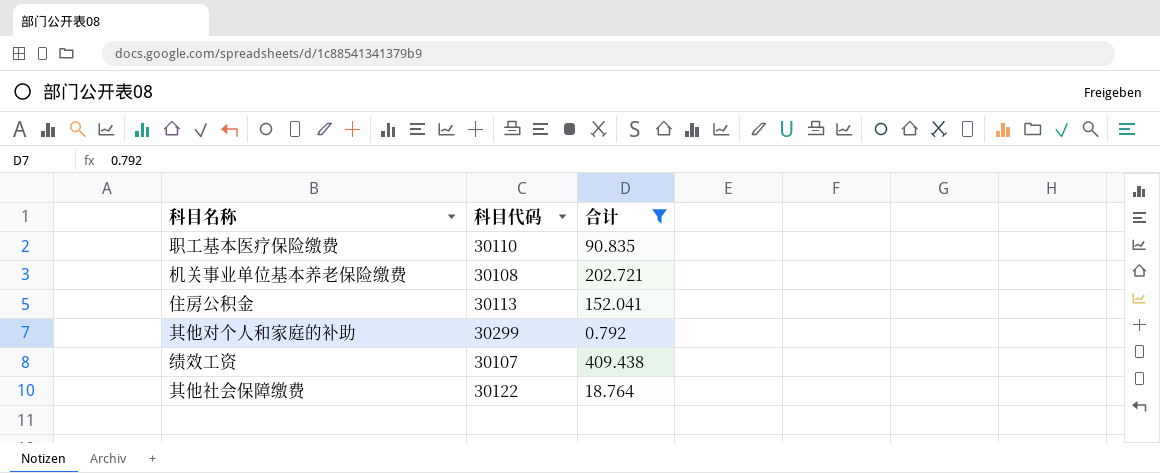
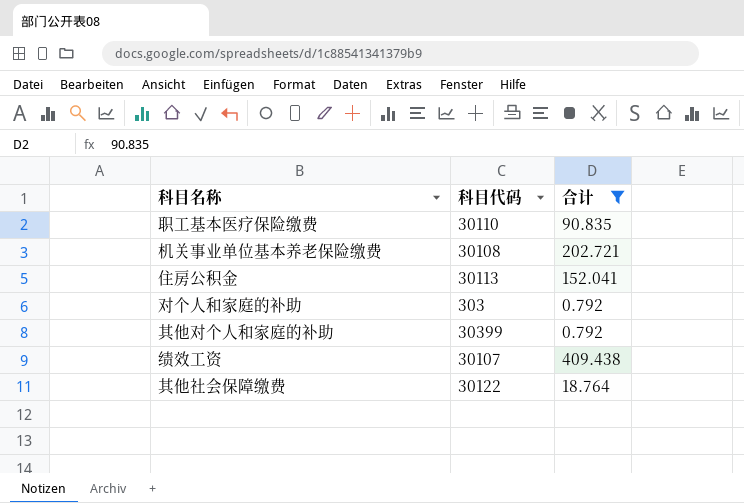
row 对个人和家庭的补助: none -> 303 | 0.792
其他对个人和家庭的补助 | 科目代码: 30299 -> 30399

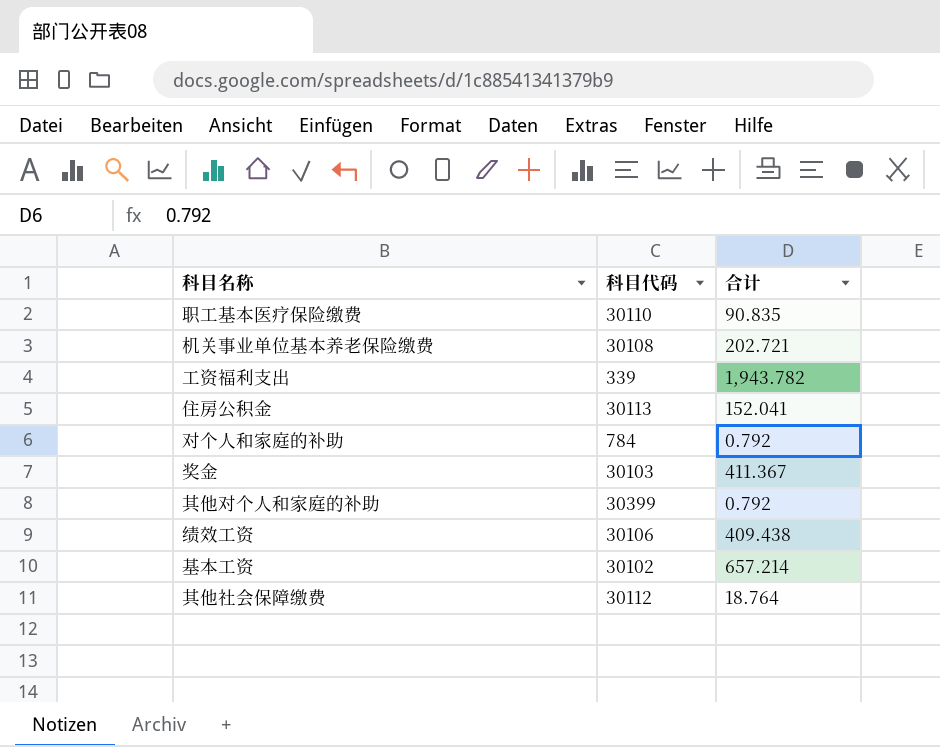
filter: 合计 <= 409.438 -> none
对个人和家庭的补助 | 科目代码: 303 -> 784
绩效工资 | 科目代码: 30107 -> 30106
其他社会保障缴费 | 科目代码: 30122 -> 30112

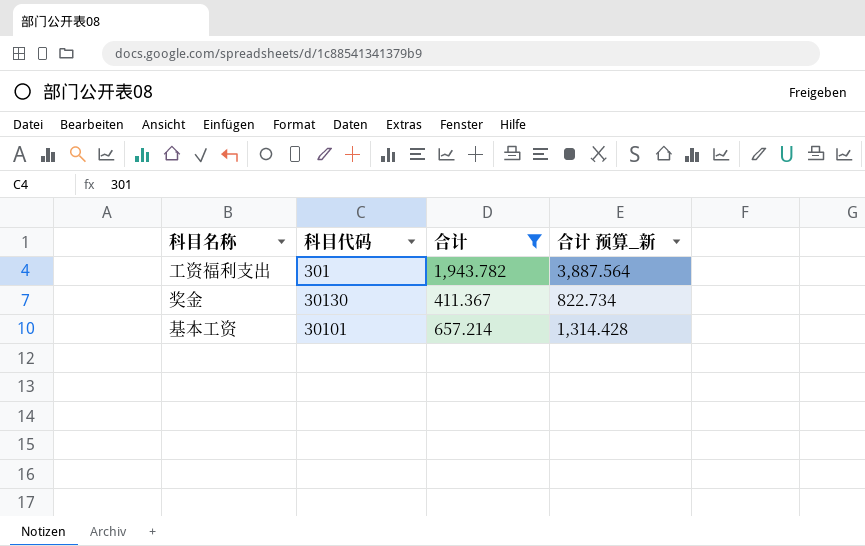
filter: none -> 合计 >= 411.367
column 合计 预算_新 | formula: none -> [合计] * 2
工资福利支出 | 科目代码: 339 -> 301
奖金 | 科目代码: 30103 -> 30130
基本工资 | 科目代码: 30102 -> 30101

